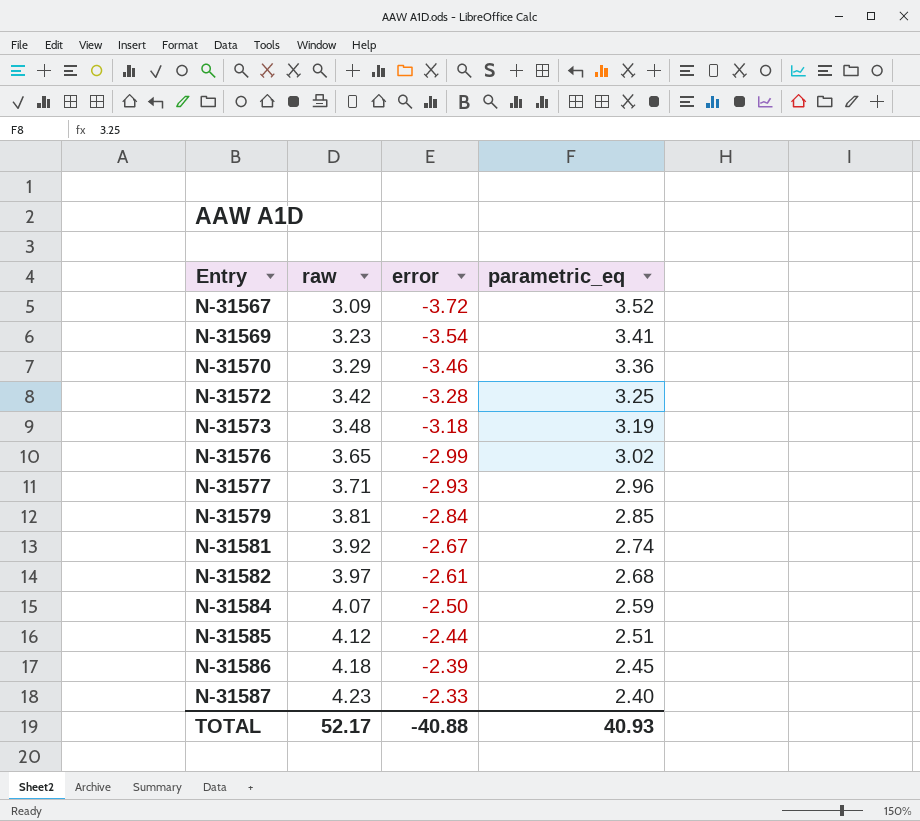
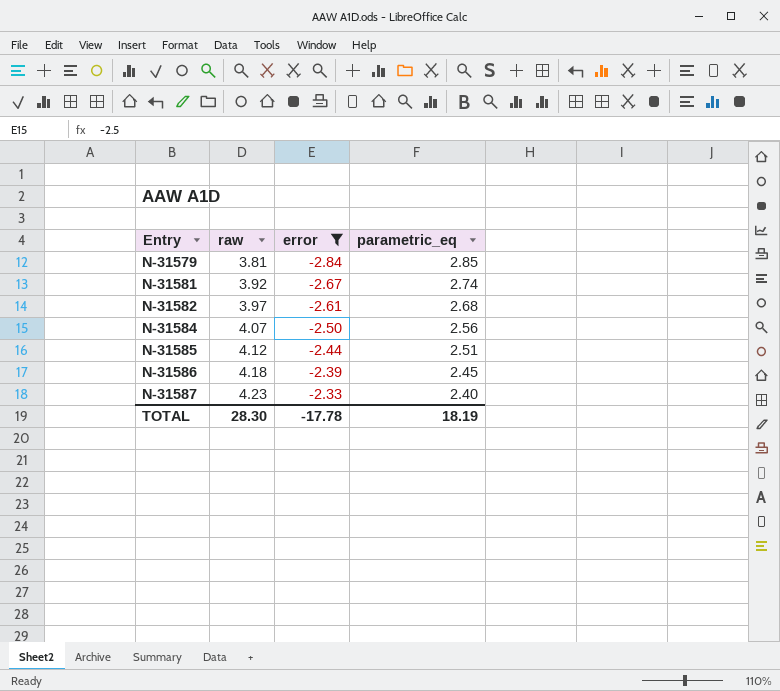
filter: none -> error >= -2.84
N-31584 | parametric_eq: 2.59 -> 2.56
TOTAL | raw: 52.17 -> 28.30
TOTAL | error: -40.88 -> -17.78
TOTAL | parametric_eq: 40.93 -> 18.19

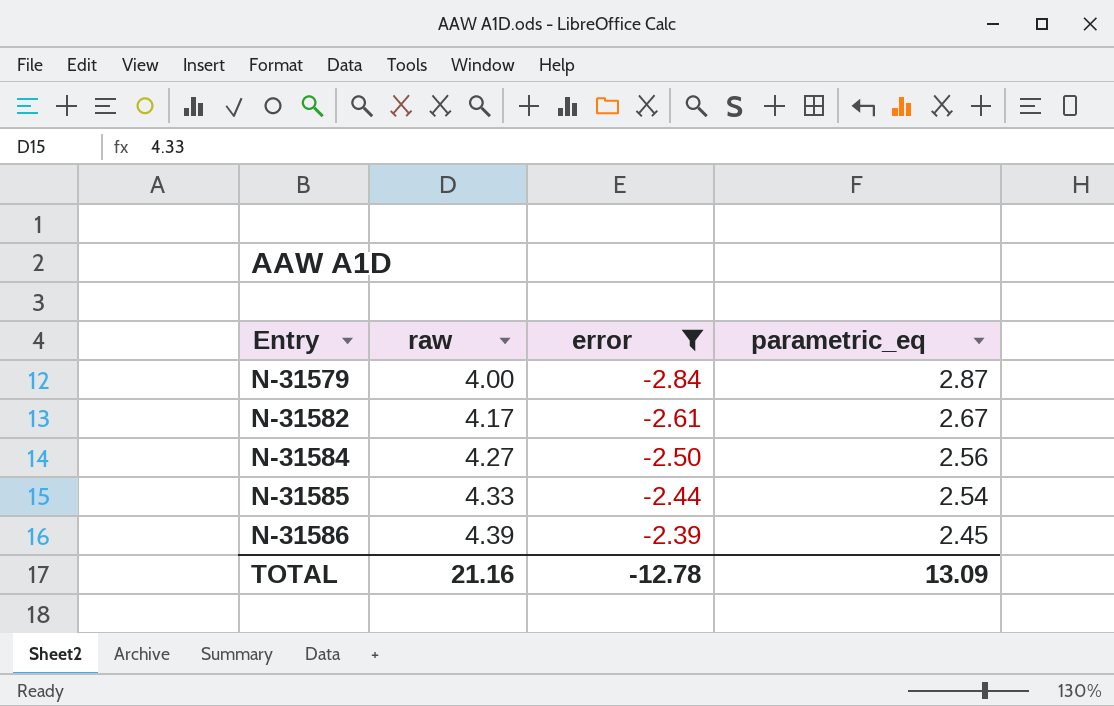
row N-31581: 3.92 | -2.67 | 2.74 -> none
row N-31587: 4.23 | -2.33 | 2.40 -> none
N-31579 | raw: 3.81 -> 4.00
N-31579 | parametric_eq: 2.85 -> 2.87
N-31582 | raw: 3.97 -> 4.17
N-31582 | parametric_eq: 2.68 -> 2.67
N-31584 | raw: 4.07 -> 4.27
N-31585 | raw: 4.12 -> 4.33
N-31585 | parametric_eq: 2.51 -> 2.54
N-31586 | raw: 4.18 -> 4.39
TOTAL | raw: 28.30 -> 21.16
TOTAL | error: -17.78 -> -12.78
TOTAL | parametric_eq: 18.19 -> 13.09

